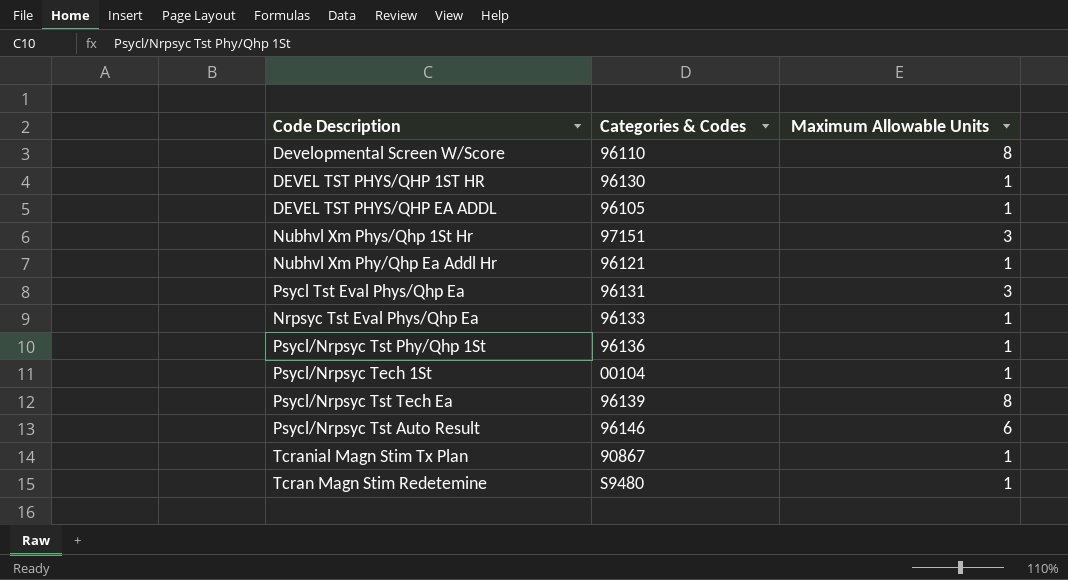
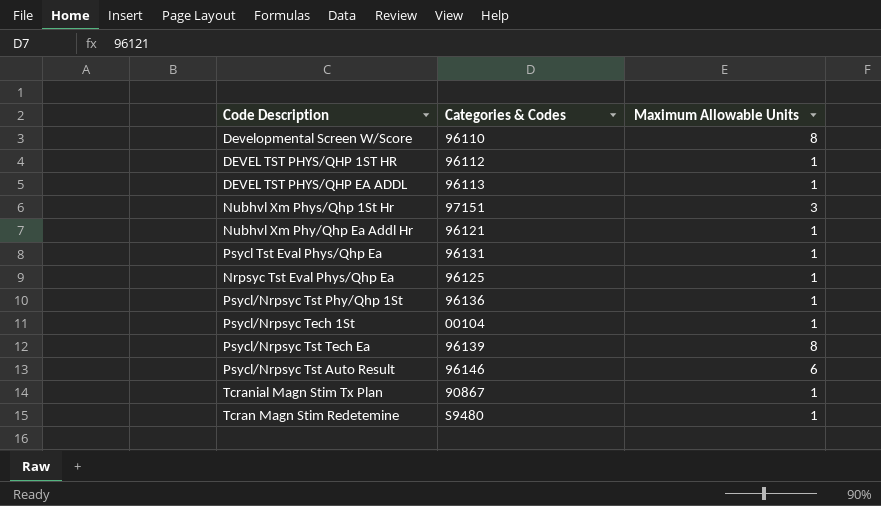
DEVEL TST PHYS/QHP 1ST HR | Categories & Codes: 96130 -> 96112
DEVEL TST PHYS/QHP EA ADDL | Categories & Codes: 96105 -> 96113
Psycl Tst Eval Phys/Qhp Ea | Maximum Allowable Units: 3 -> 1
Nrpsyc Tst Eval Phys/Qhp Ea | Categories & Codes: 96133 -> 96125

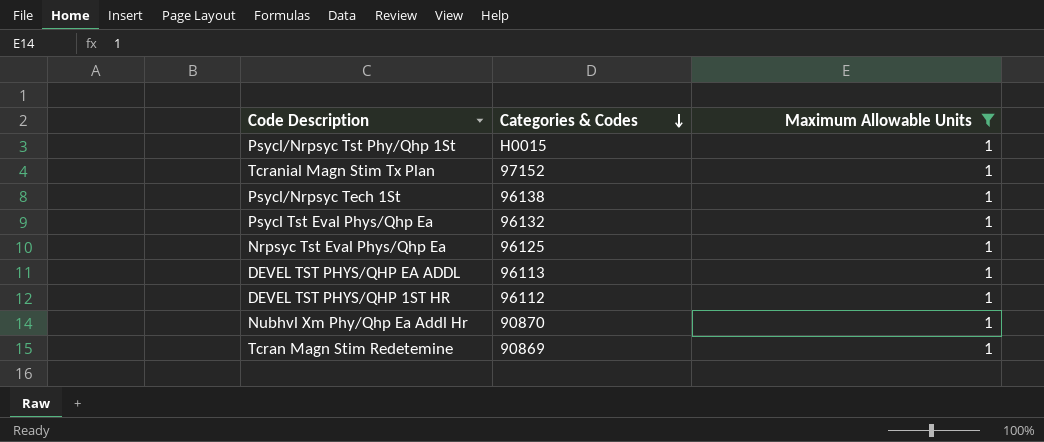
filter: none -> Maximum Allowable Units = 1
row order: none -> Categories & Codes descending
Psycl/Nrpsyc Tst Phy/Qhp 1St | Categories & Codes: 96136 -> H0015
Tcranial Magn Stim Tx Plan | Categories & Codes: 90867 -> 97152
Psycl/Nrpsyc Tech 1St | Categories & Codes: 00104 -> 96138
Psycl Tst Eval Phys/Qhp Ea | Categories & Codes: 96131 -> 96132
Nubhvl Xm Phy/Qhp Ea Addl Hr | Categories & Codes: 96121 -> 90870
Tcran Magn Stim Redetemine | Categories & Codes: S9480 -> 90869

